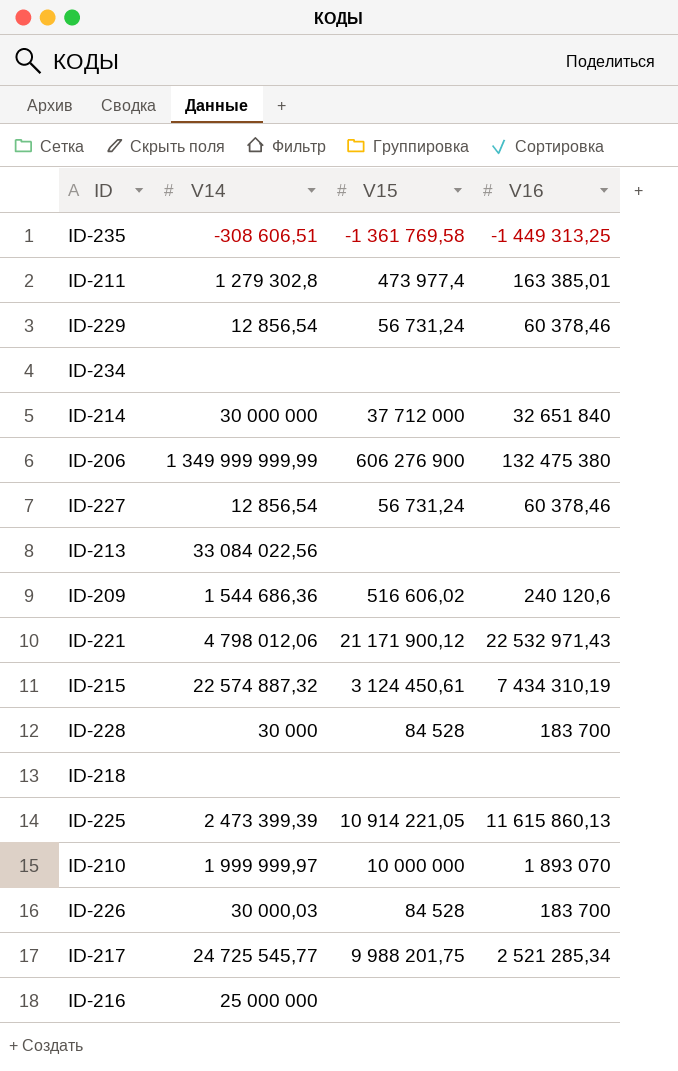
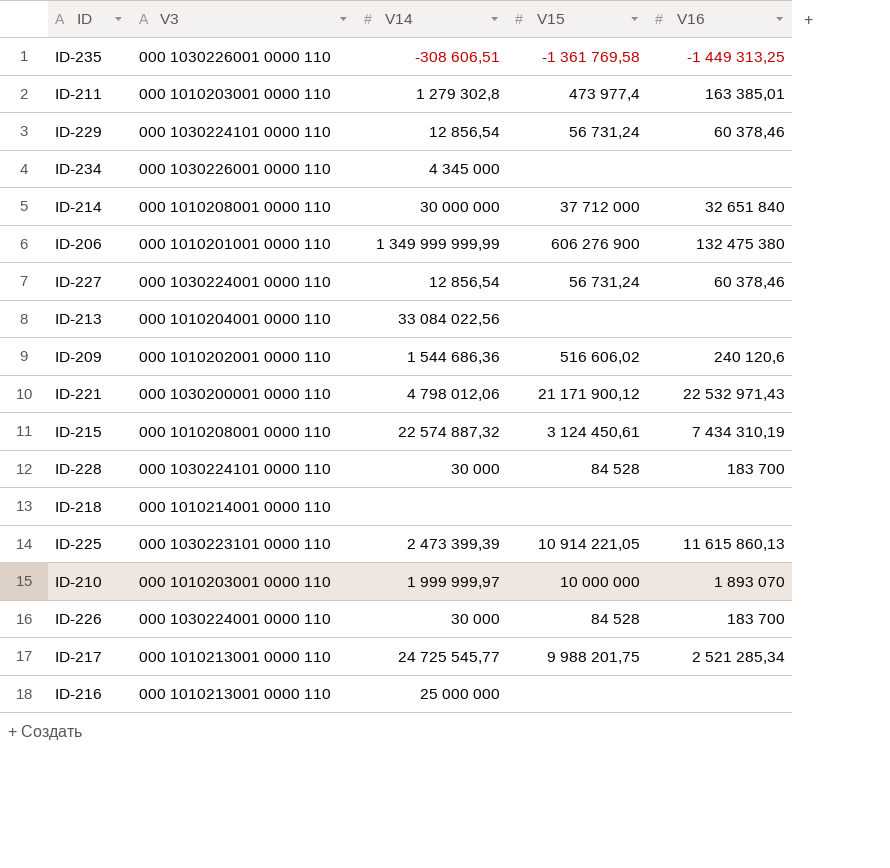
column V3 | position: none -> 2
ID-234 | V14: none -> 4 345 000
ID-226 | V14: 30 000,03 -> 30 000

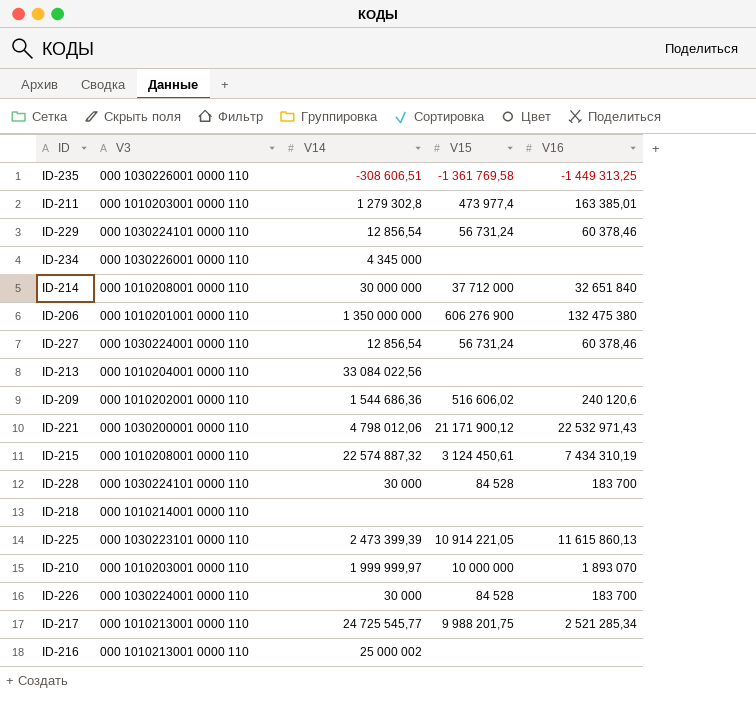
ID-206 | V14: 1 349 999 999,99 -> 1 350 000 000
ID-216 | V14: 25 000 000 -> 25 000 002

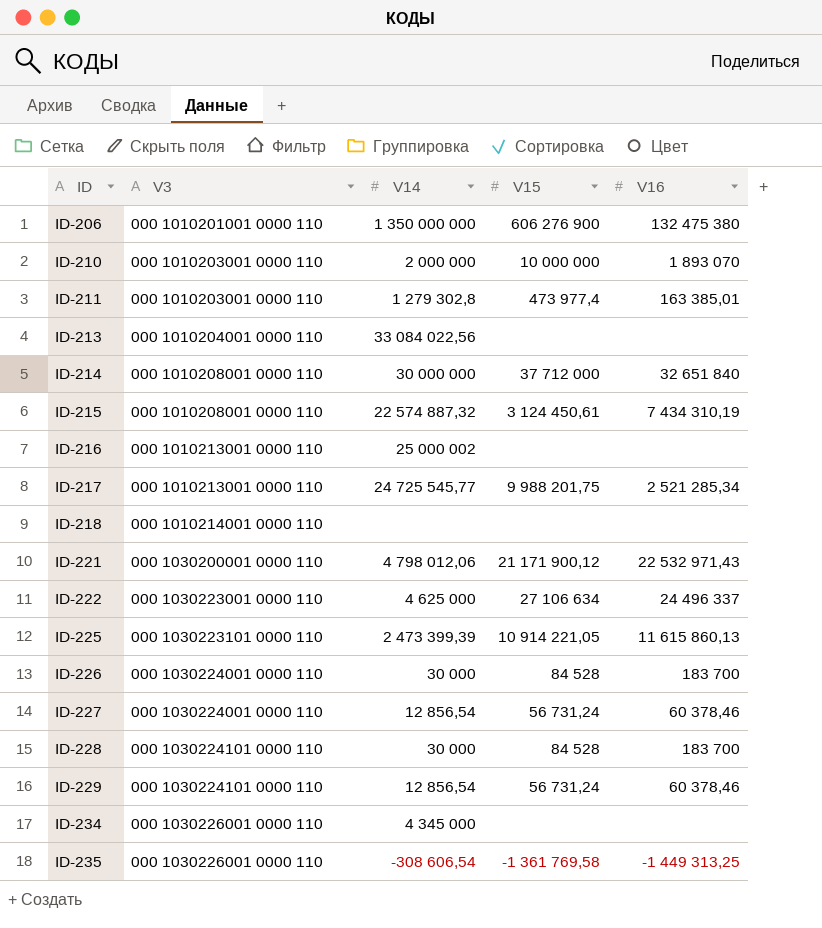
row order: none -> ID ascending
row ID-209: 000 1010202001 0000 110 | 1 544 686,36 | 516 606,02 | 240 120,6 -> none
ID-210 | V14: 1 999 999,97 -> 2 000 000
row ID-222: none -> 000 1030223001 0000 110 | 4 625 000 | 27 106 634 | 24 496 337
ID-235 | V14: -308 606,51 -> -308 606,54

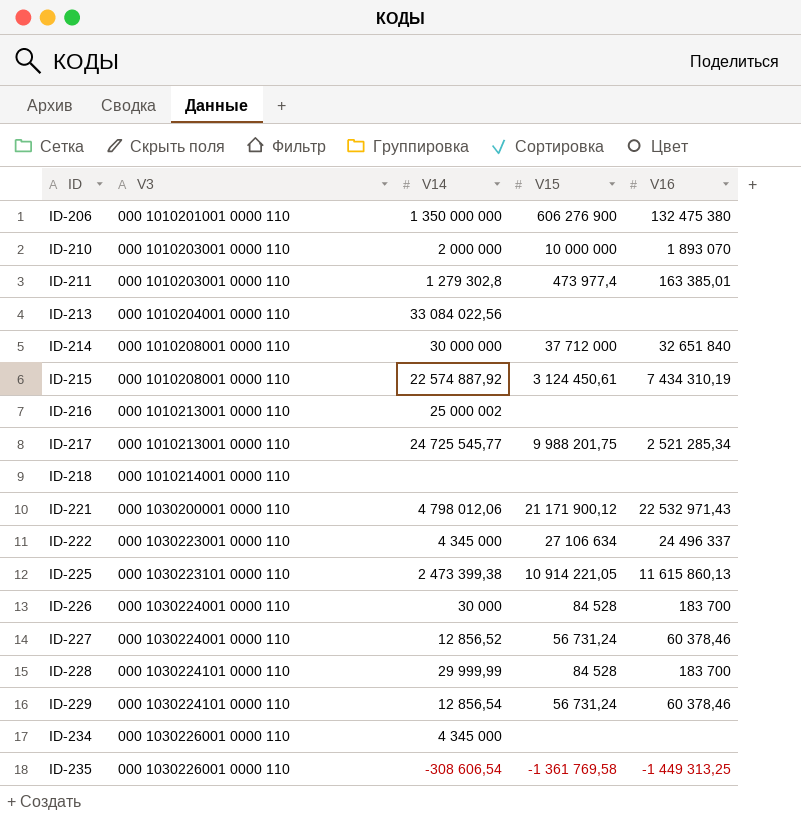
ID-215 | V14: 22 574 887,32 -> 22 574 887,92
ID-222 | V14: 4 625 000 -> 4 345 000
ID-225 | V14: 2 473 399,39 -> 2 473 399,38
ID-227 | V14: 12 856,54 -> 12 856,52
ID-228 | V14: 30 000 -> 29 999,99

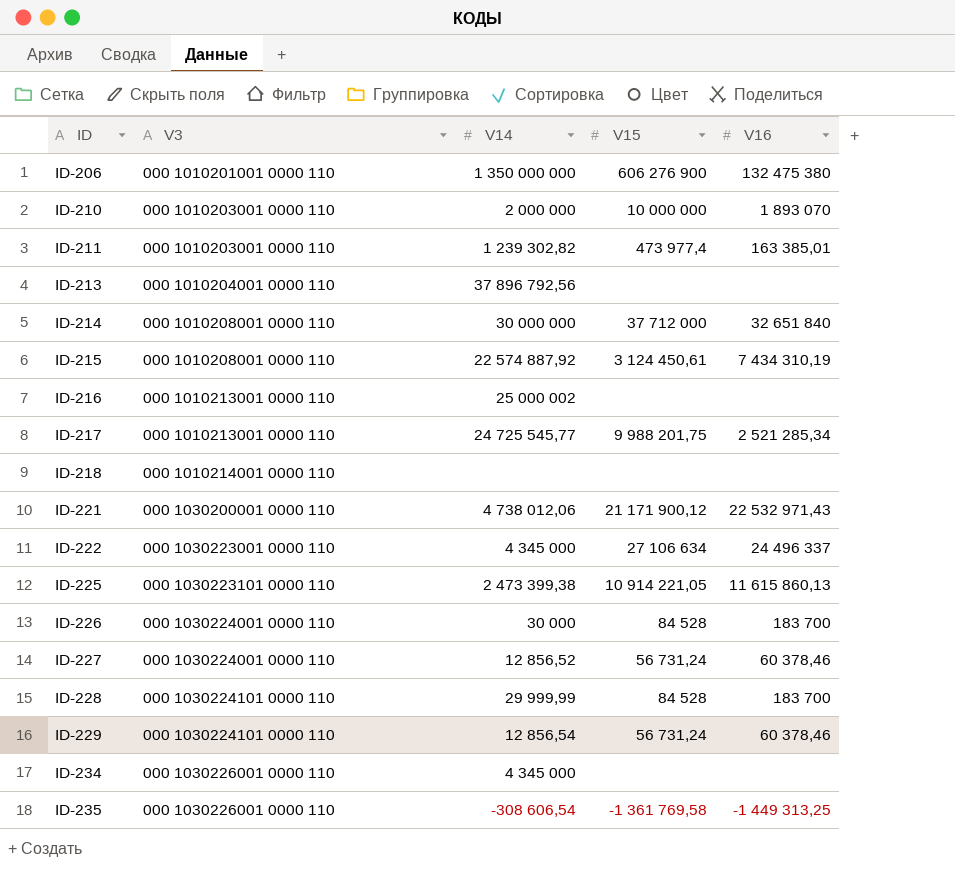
ID-211 | V14: 1 279 302,8 -> 1 239 302,82
ID-213 | V14: 33 084 022,56 -> 37 896 792,56
ID-221 | V14: 4 798 012,06 -> 4 738 012,06

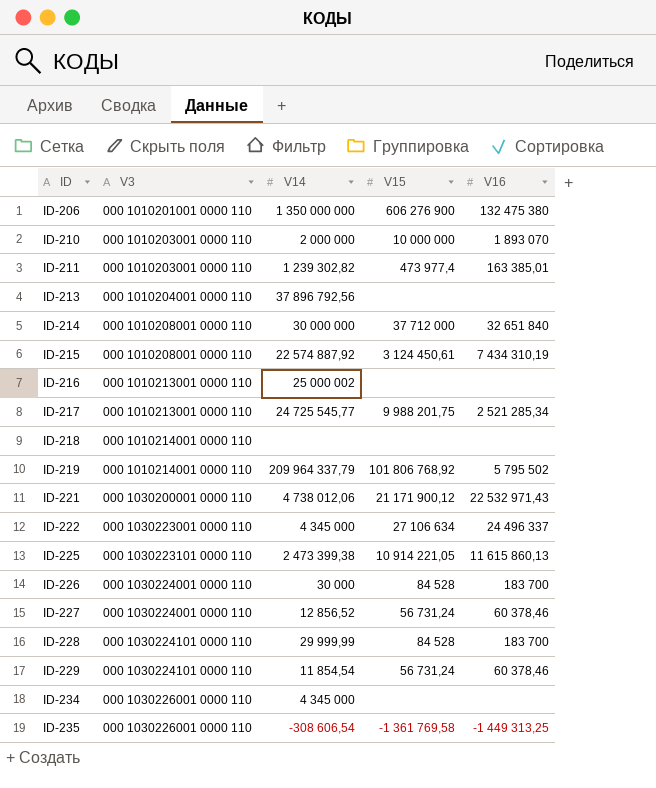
row ID-219: none -> 000 1010214001 0000 110 | 209 964 337,79 | 101 806 768,92 | 5 795 502
ID-229 | V14: 12 856,54 -> 11 854,54

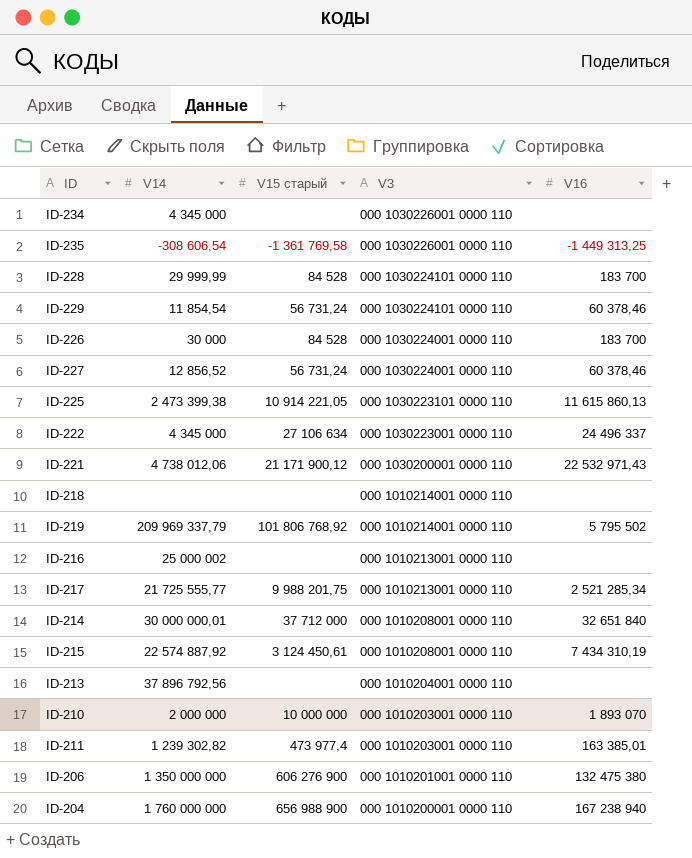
row order: ID ascending -> V3 descending
column name: V15 -> V15 старый
column V3 | position: 2 -> 4
ID-219 | V14: 209 964 337,79 -> 209 969 337,79
ID-217 | V14: 24 725 545,77 -> 21 725 555,77
ID-214 | V14: 30 000 000 -> 30 000 000,01
row ID-204: none -> 1 760 000 000 | 656 988 900 | 000 1010200001 0000 110 | 167 238 940

